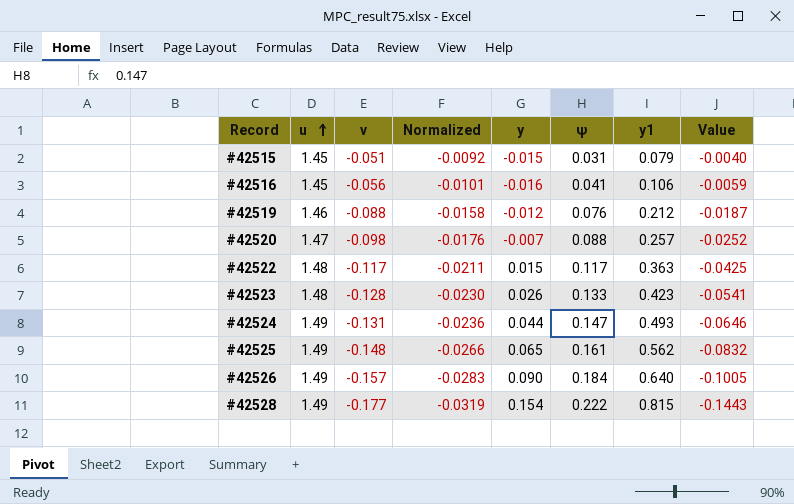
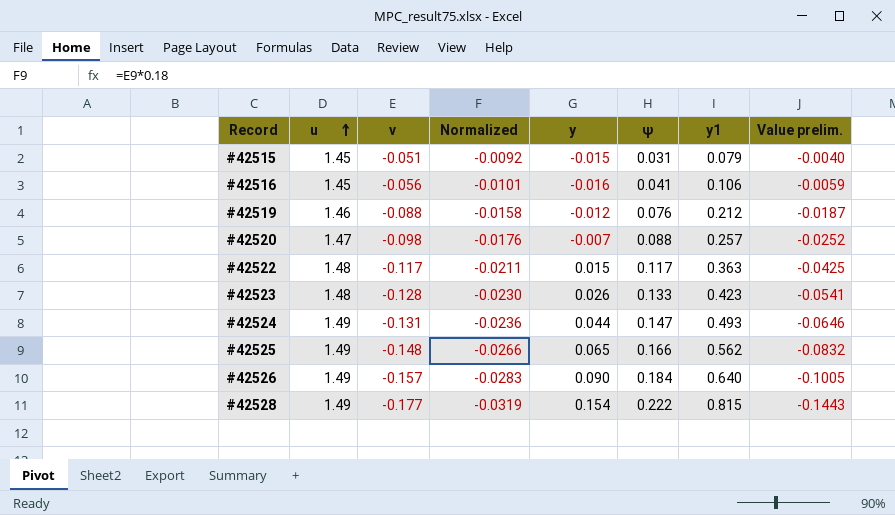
column name: Value -> Value prelim.
#42525 | ψ: 0.161 -> 0.166

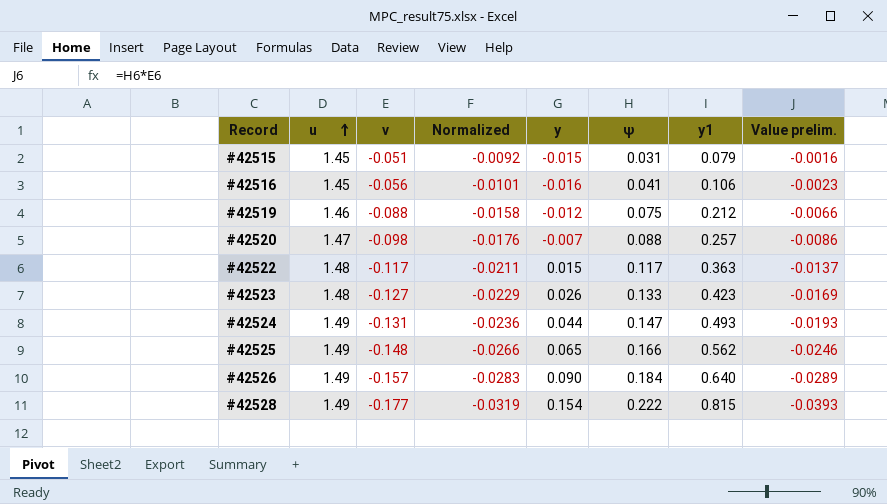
column Value prelim. | formula: [v] * [y1] -> [v] * [ψ]
#42519 | ψ: 0.076 -> 0.075
#42523 | v: -0.128 -> -0.127
#42523 | Normalized: -0.0230 -> -0.0229

